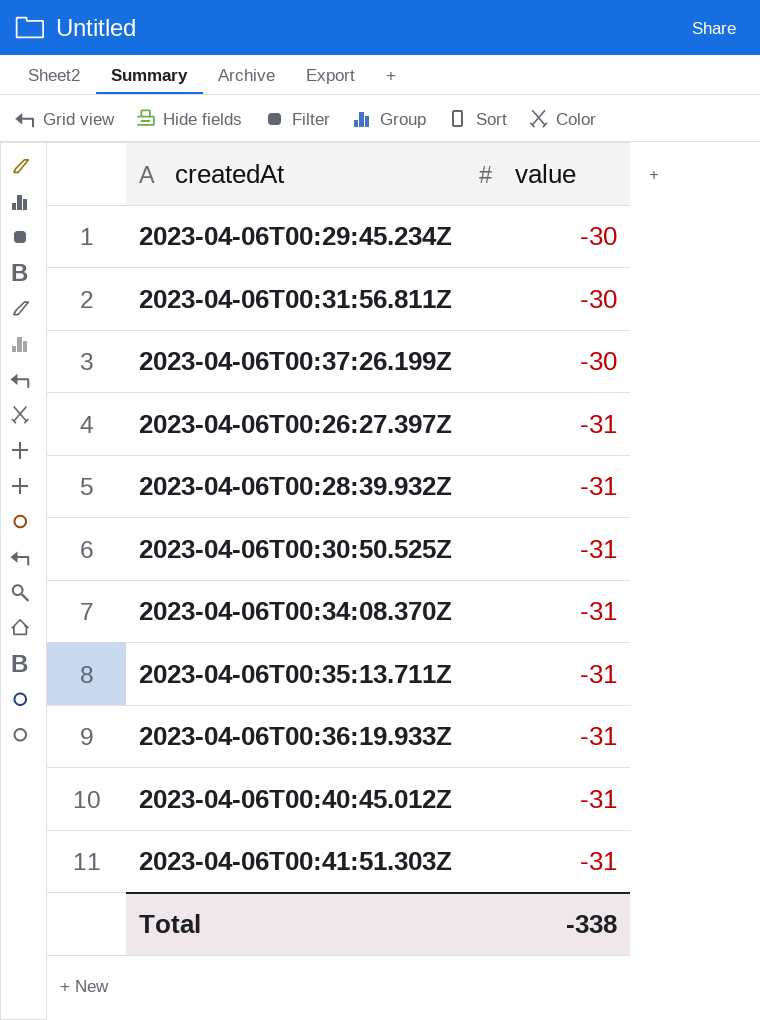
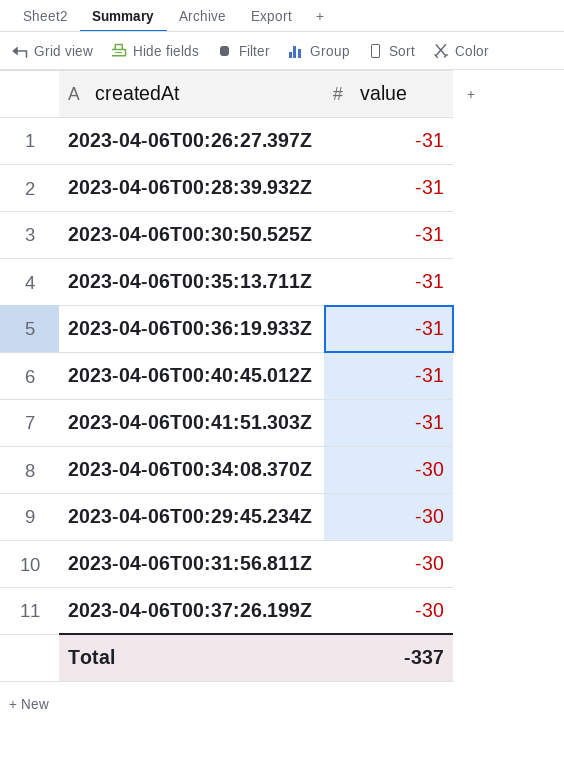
row order: value descending -> value ascending
2023-04-06T00:34:08.370Z | value: -31 -> -30
Total | value: -338 -> -337

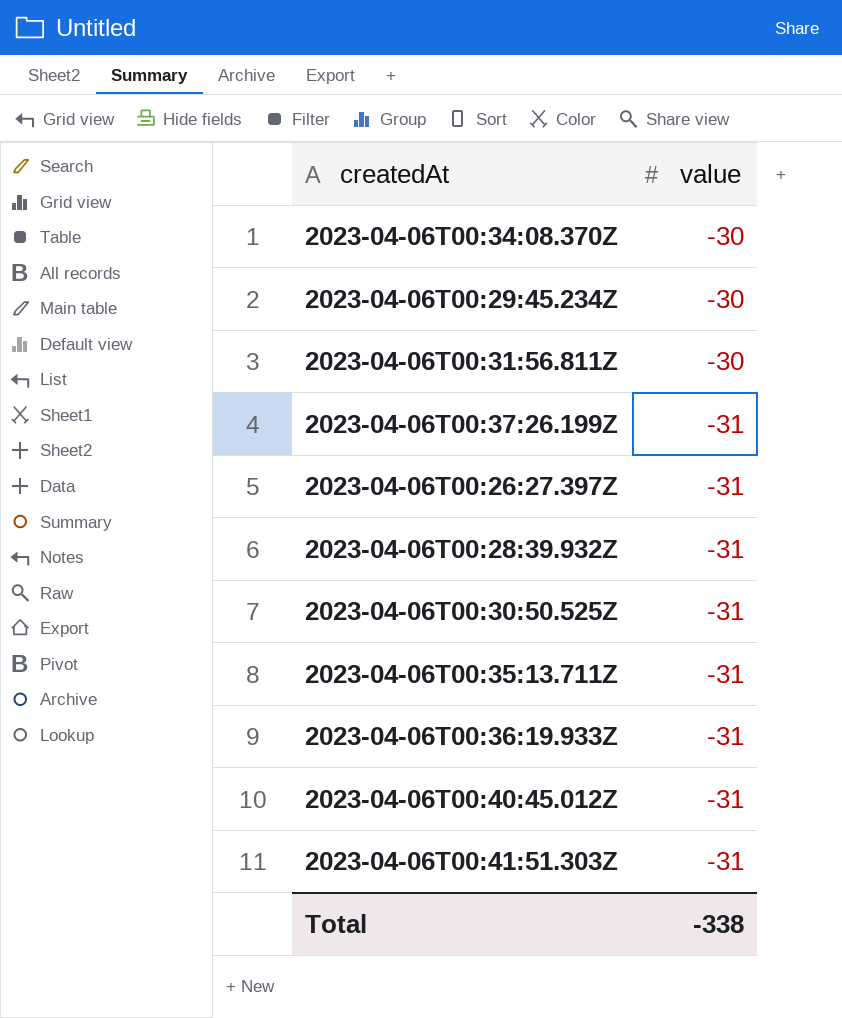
row order: value ascending -> value descending
2023-04-06T00:37:26.199Z | value: -30 -> -31
Total | value: -337 -> -338

